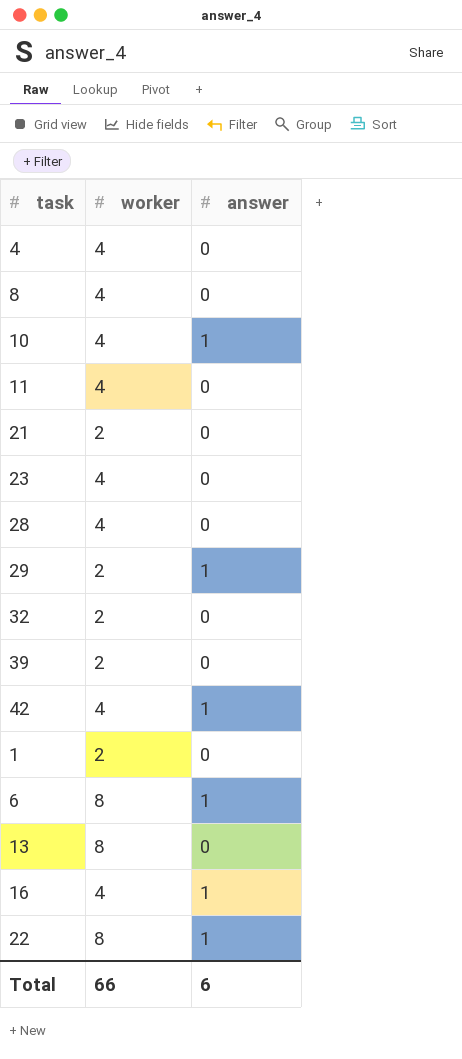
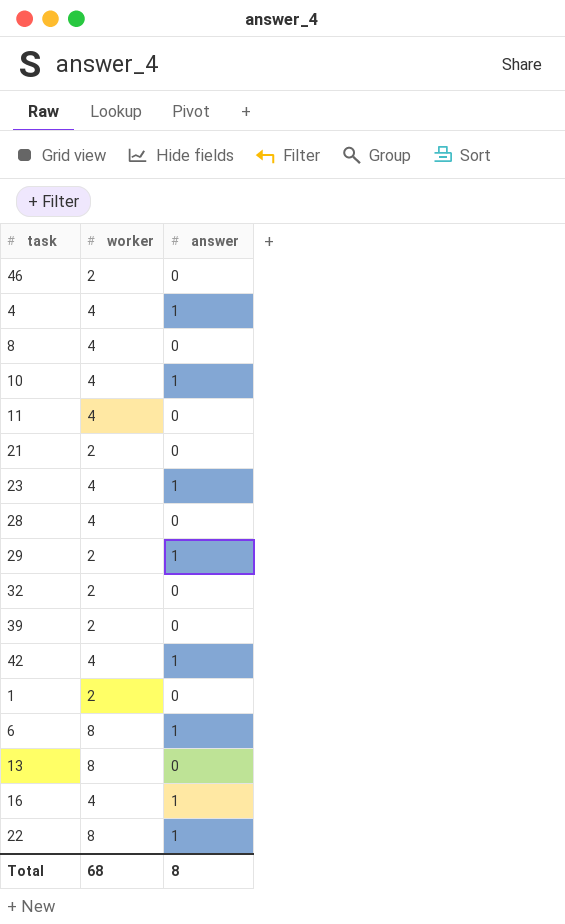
row 46: none -> 2 | 0
4 | answer: 0 -> 1
23 | answer: 0 -> 1
Total | worker: 66 -> 68
Total | answer: 6 -> 8

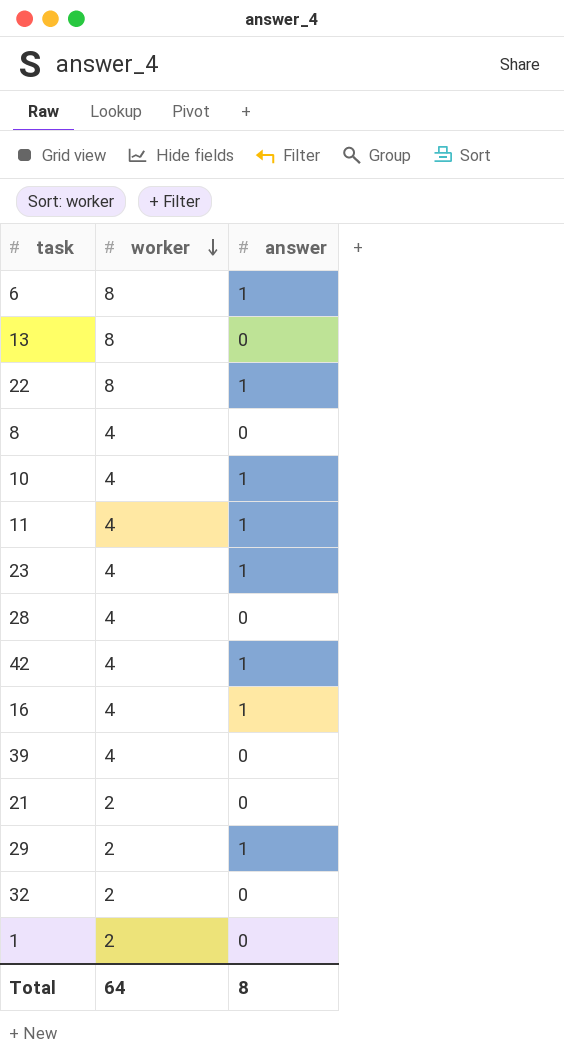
row order: none -> worker descending
row 46: 2 | 0 -> none
row 4: 4 | 1 -> none
11 | answer: 0 -> 1
39 | worker: 2 -> 4
Total | worker: 68 -> 64

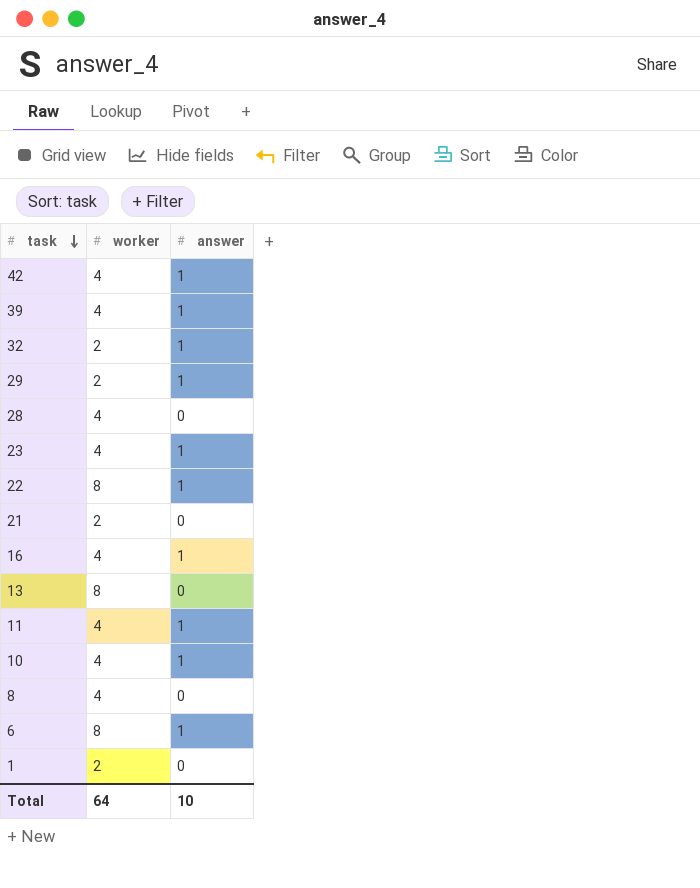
row order: worker descending -> task descending
39 | answer: 0 -> 1
32 | answer: 0 -> 1
Total | answer: 8 -> 10

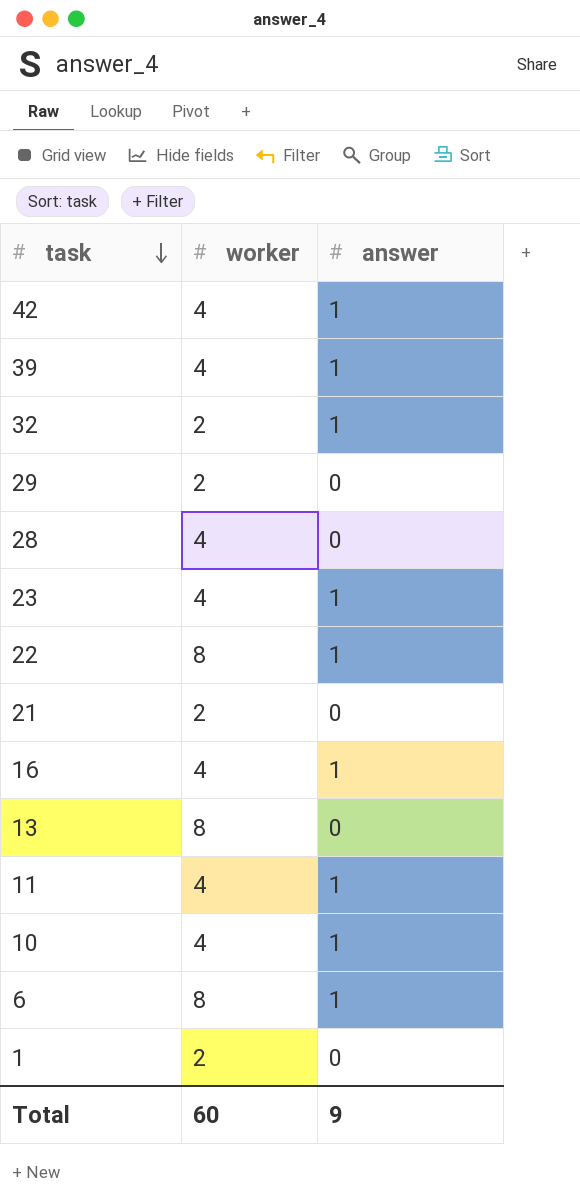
row 8: 4 | 0 -> none
29 | answer: 1 -> 0
Total | worker: 64 -> 60
Total | answer: 10 -> 9

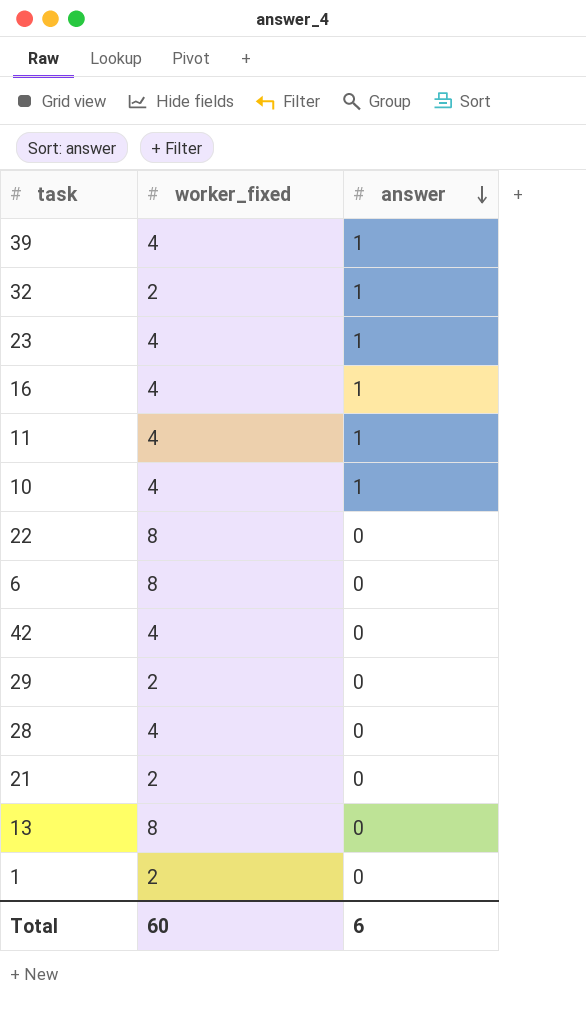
row order: task descending -> answer descending
column name: worker -> worker_fixed
22 | answer: 1 -> 0
6 | answer: 1 -> 0
42 | answer: 1 -> 0
Total | answer: 9 -> 6

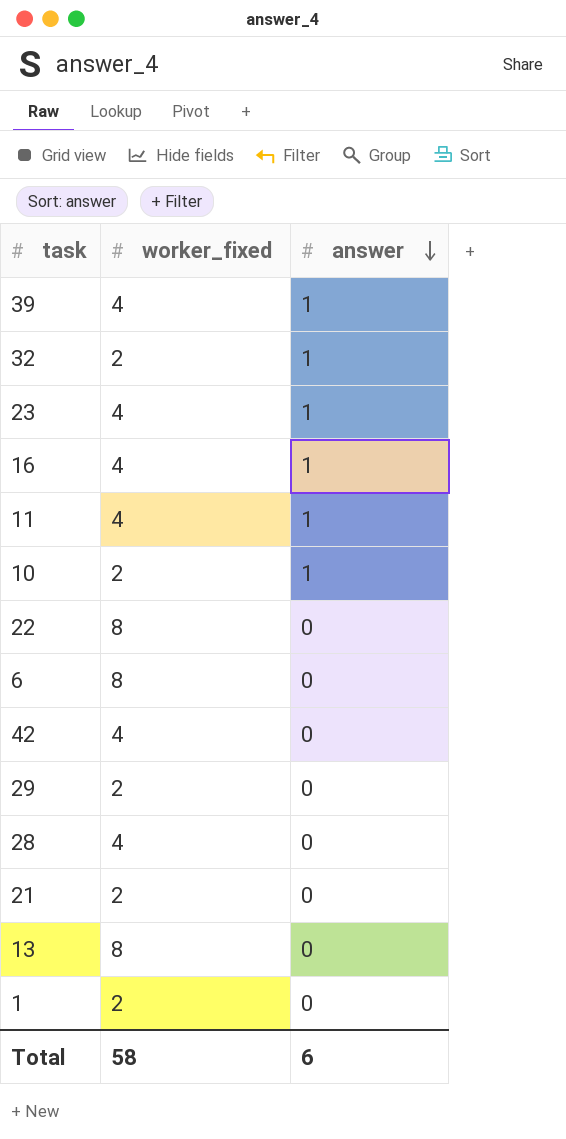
10 | worker_fixed: 4 -> 2
Total | worker_fixed: 60 -> 58

